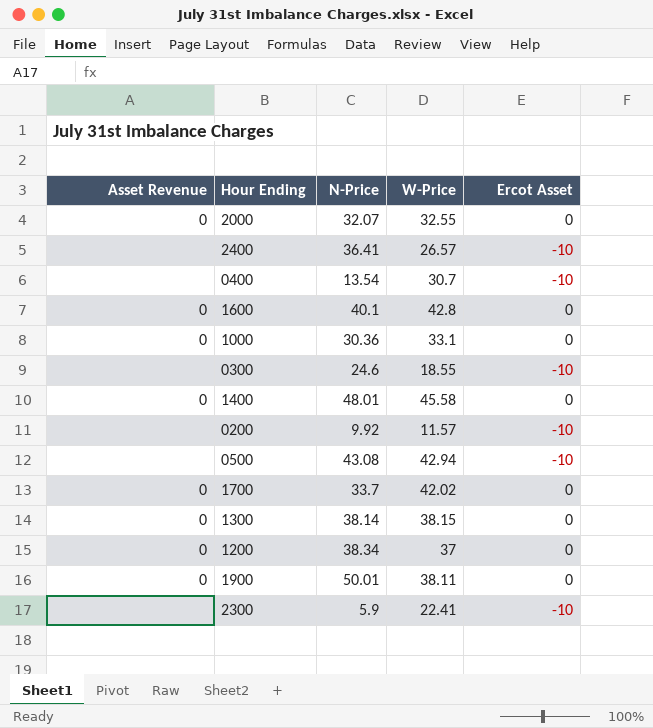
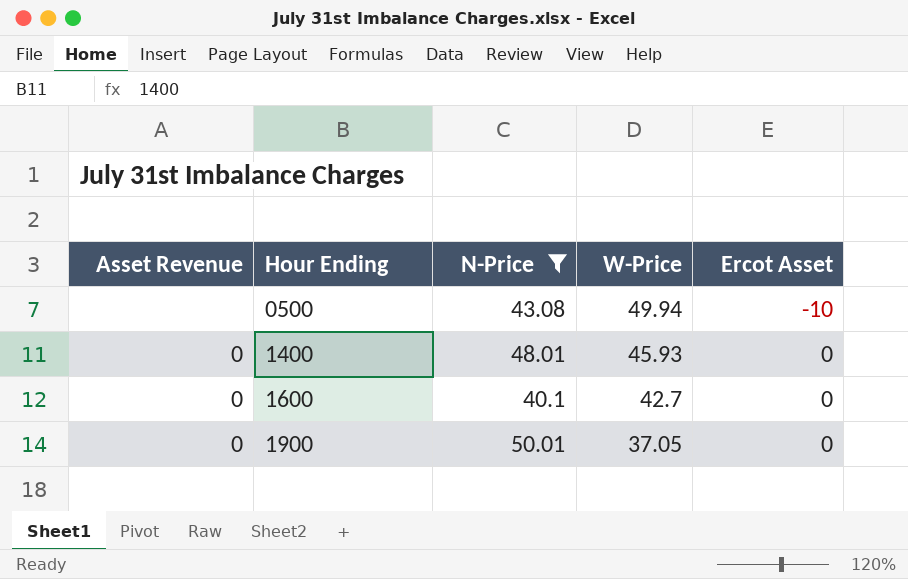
filter: none -> N-Price >= 40.1
row order: none -> Hour Ending ascending
0500 | W-Price: 42.94 -> 49.94
1400 | W-Price: 45.58 -> 45.93
1600 | W-Price: 42.8 -> 42.7
1900 | W-Price: 38.11 -> 37.05

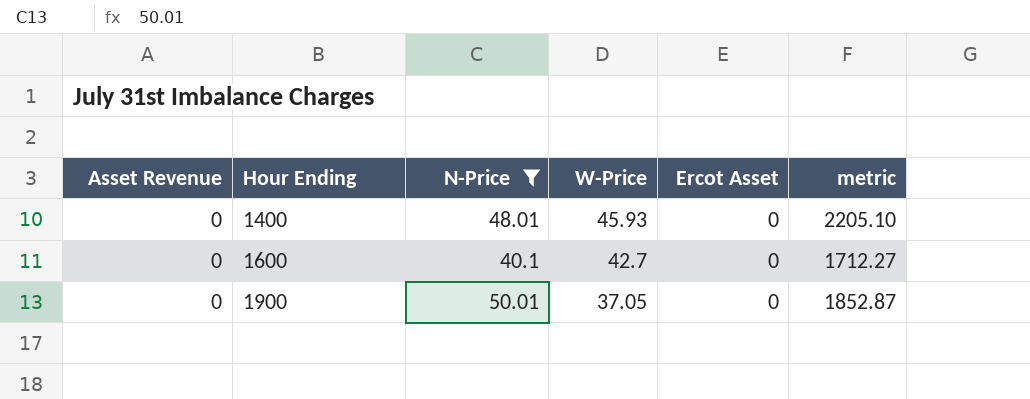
column metric | formula: none -> [N-Price] * [W-Price]
row 0500: none | 43.08 | 49.94 | -10 -> none

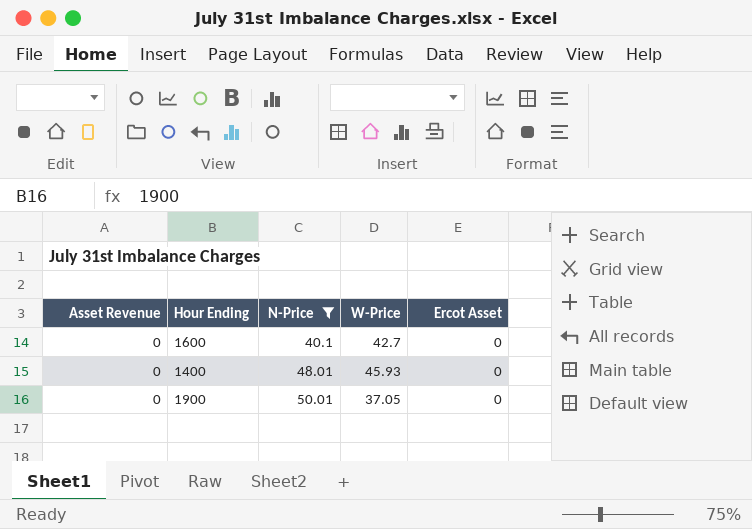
row order: Hour Ending ascending -> N-Price ascending
column metric | formula: [N-Price] * [W-Price] -> none

